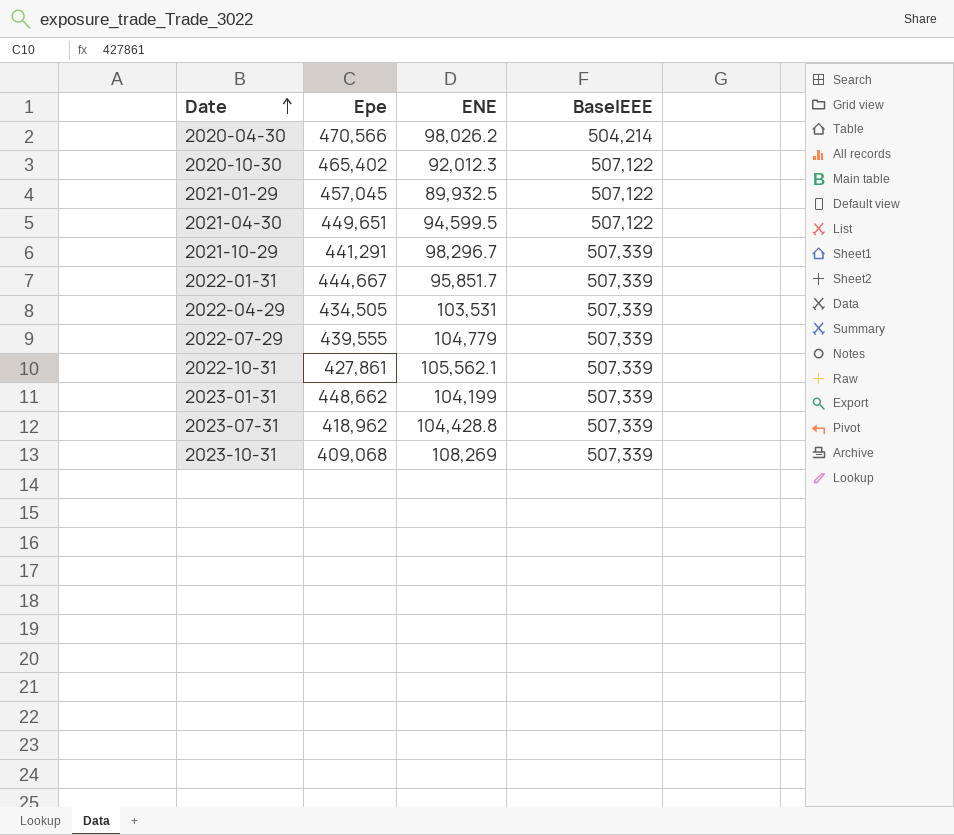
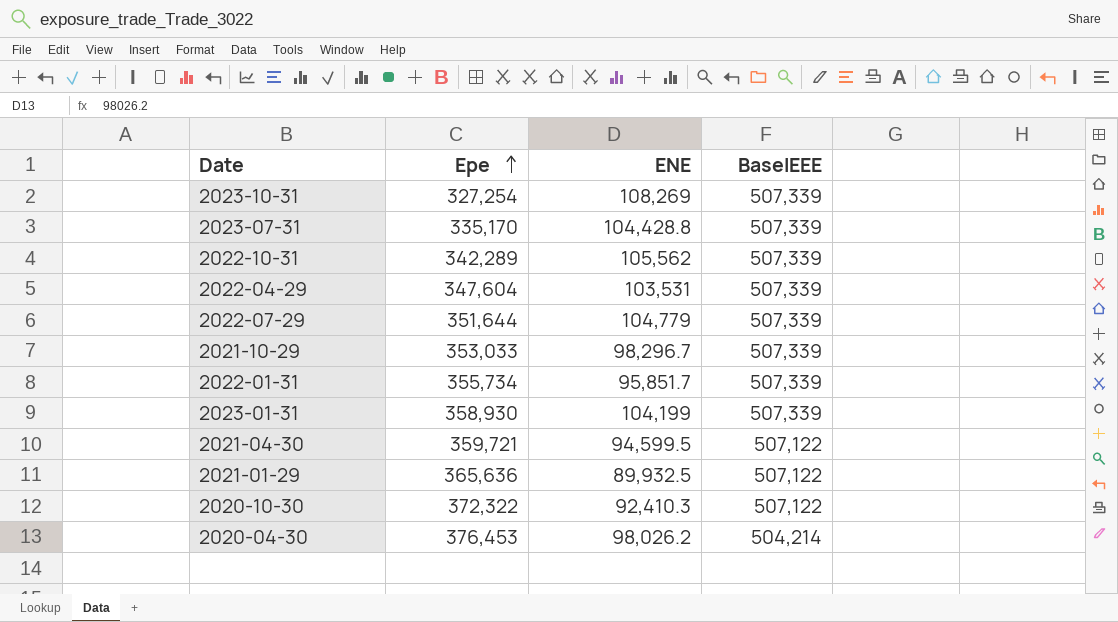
row order: Date ascending -> Epe ascending
2023-10-31 | Epe: 409,068 -> 327,254
2023-07-31 | Epe: 418,962 -> 335,170
2022-10-31 | Epe: 427,861 -> 342,289
2022-10-31 | ENE: 105,562.1 -> 105,562
2022-04-29 | Epe: 434,505 -> 347,604
2022-07-29 | Epe: 439,555 -> 351,644
2021-10-29 | Epe: 441,291 -> 353,033
2022-01-31 | Epe: 444,667 -> 355,734
2023-01-31 | Epe: 448,662 -> 358,930
2021-04-30 | Epe: 449,651 -> 359,721
2021-01-29 | Epe: 457,045 -> 365,636
2020-10-30 | Epe: 465,402 -> 372,322
2020-10-30 | ENE: 92,012.3 -> 92,410.3
2020-04-30 | Epe: 470,566 -> 376,453

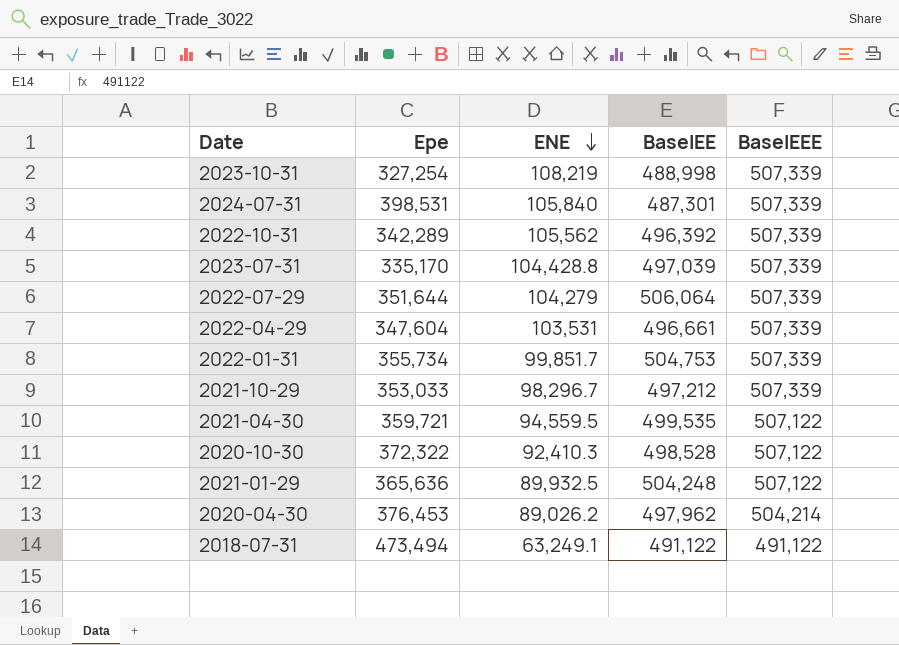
row order: Epe ascending -> ENE descending
column BaselEE | position: none -> 4
row 2023-01-31: 358,930 | 104,199 | 507,339 -> none
2023-10-31 | ENE: 108,269 -> 108,219
row 2024-07-31: none -> 398,531 | 105,840 | 487,301 | 507,339
2022-07-29 | ENE: 104,779 -> 104,279
2022-01-31 | ENE: 95,851.7 -> 99,851.7
2021-04-30 | ENE: 94,599.5 -> 94,559.5
2020-04-30 | ENE: 98,026.2 -> 89,026.2
row 2018-07-31: none -> 473,494 | 63,249.1 | 491,122 | 491,122

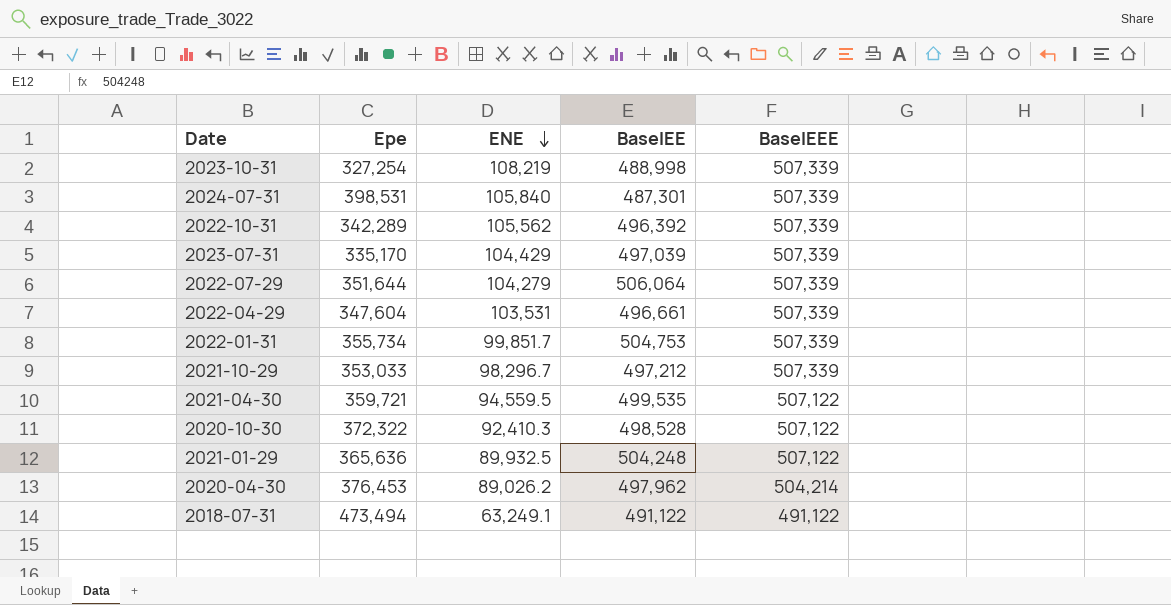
2023-07-31 | ENE: 104,428.8 -> 104,429

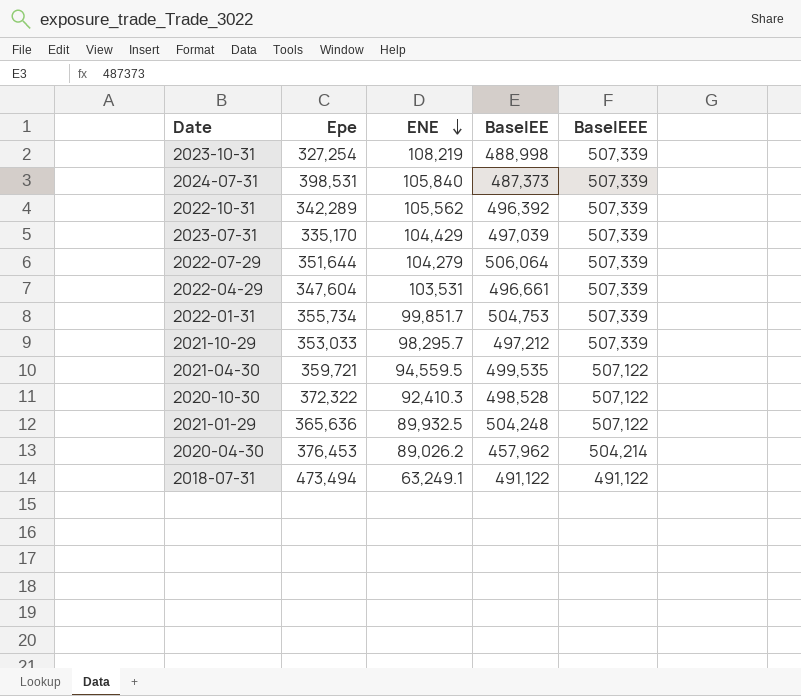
2024-07-31 | BaselEE: 487,301 -> 487,373
2021-10-29 | ENE: 98,296.7 -> 98,295.7
2020-04-30 | BaselEE: 497,962 -> 457,962

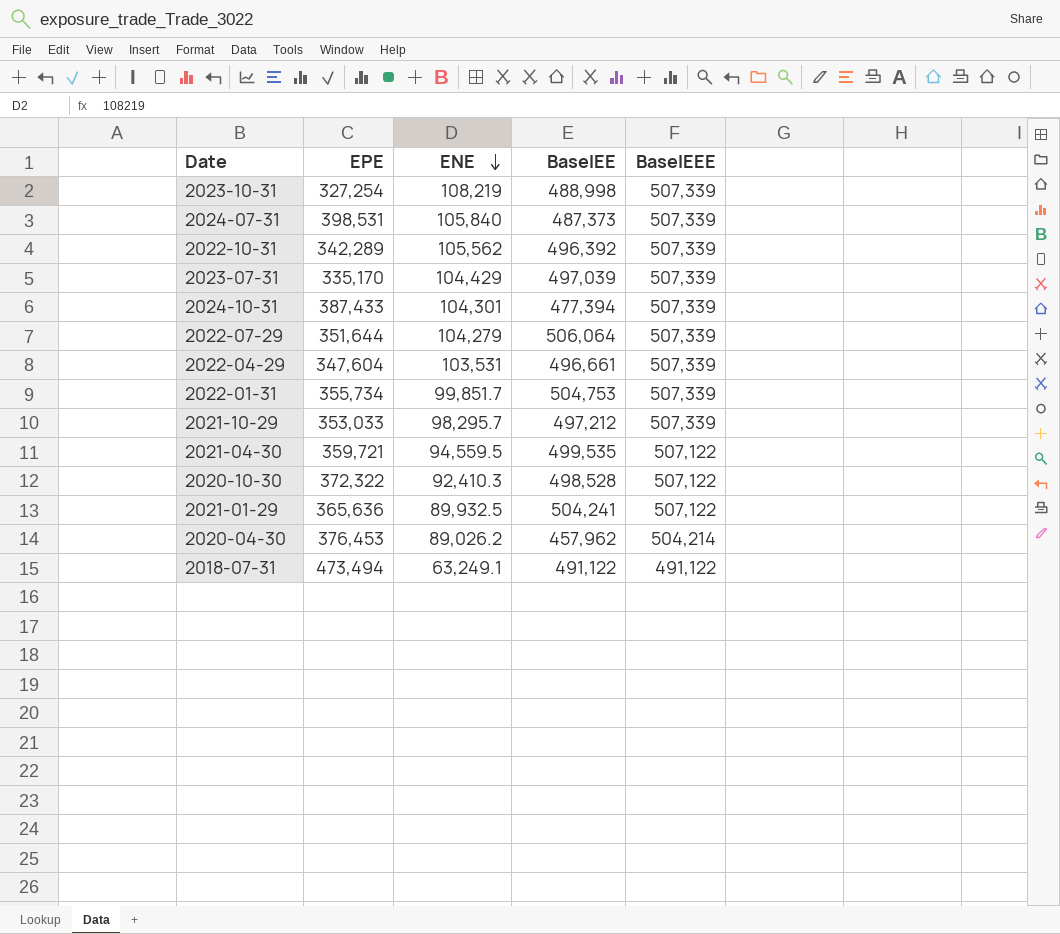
column name: Epe -> EPE
row 2024-10-31: none -> 387,433 | 104,301 | 477,394 | 507,339
2021-01-29 | BaselEE: 504,248 -> 504,241

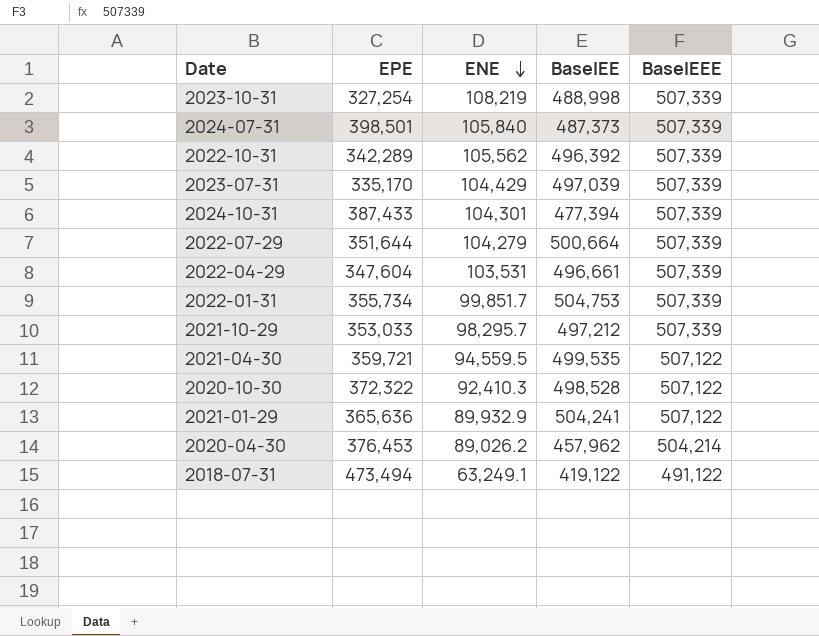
2024-07-31 | EPE: 398,531 -> 398,501
2022-07-29 | BaselEE: 506,064 -> 500,664
2021-01-29 | ENE: 89,932.5 -> 89,932.9
2018-07-31 | BaselEE: 491,122 -> 419,122

